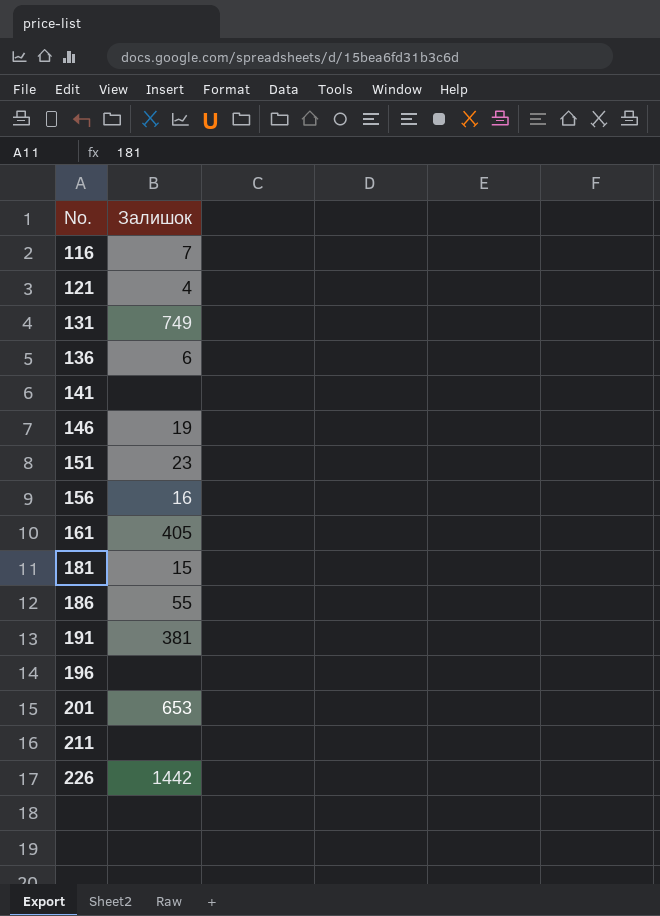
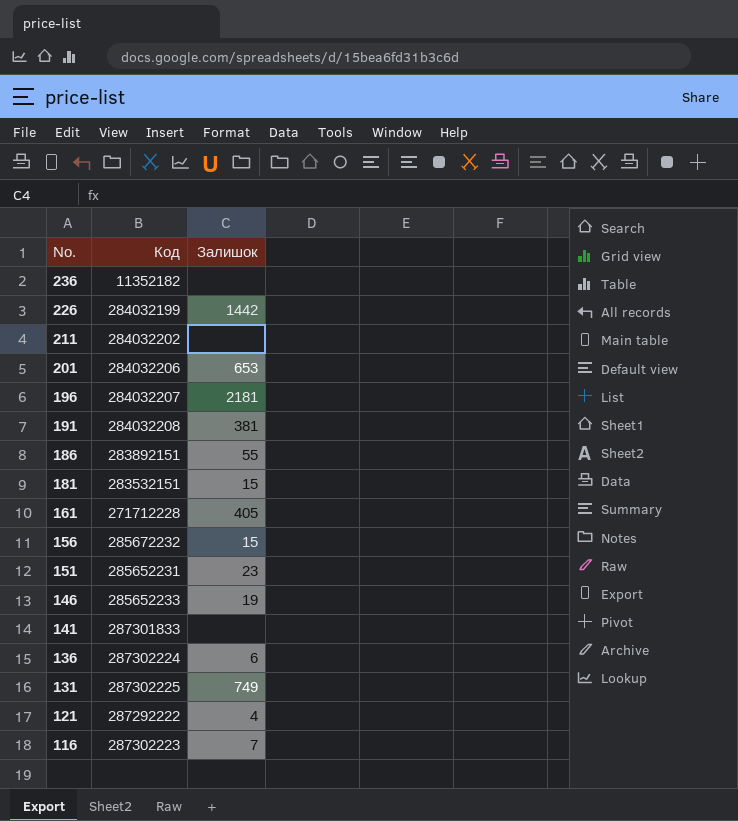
row order: No. ascending -> No. descending
column Код | position: none -> 2
row 236: none -> 11352182 | none
196 | Залишок: none -> 2181
156 | Залишок: 16 -> 15

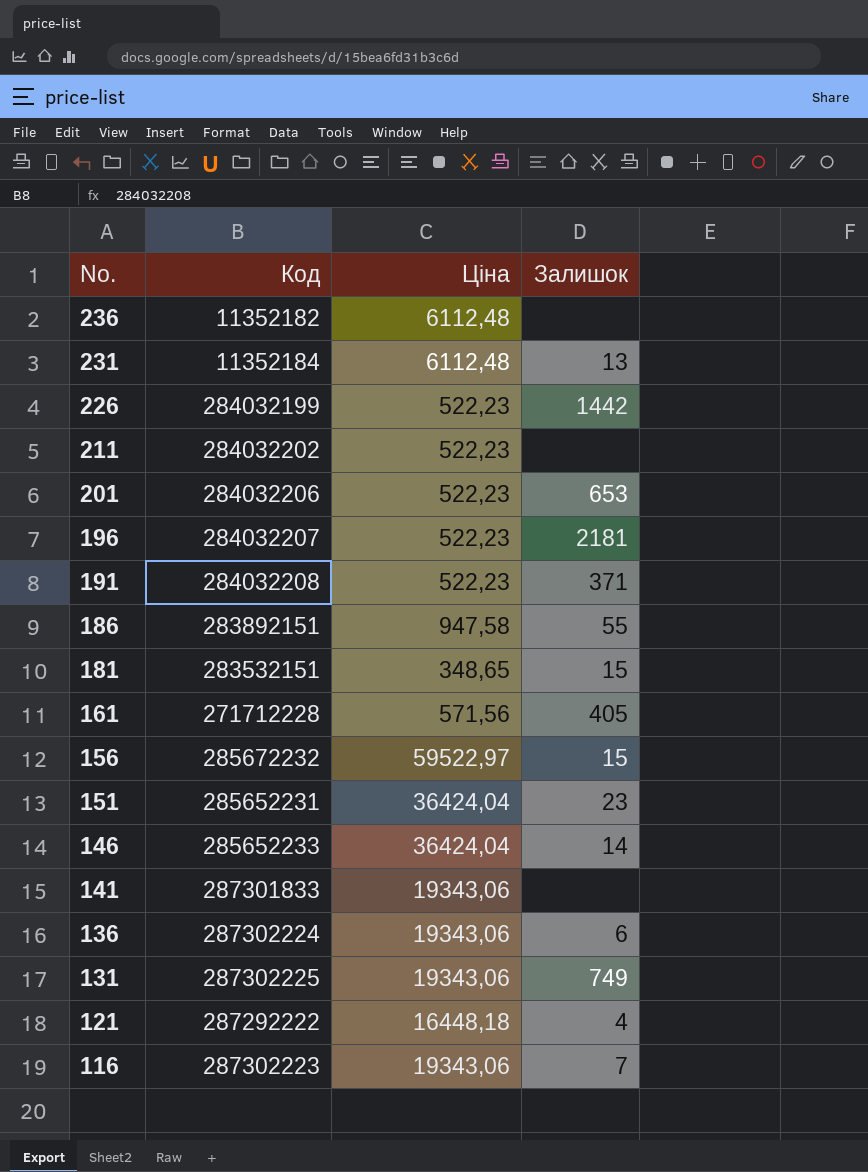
column Ціна | position: none -> 3
row 231: none -> 11352184 | 6112,48 | 13
191 | Залишок: 381 -> 371
146 | Залишок: 19 -> 14

